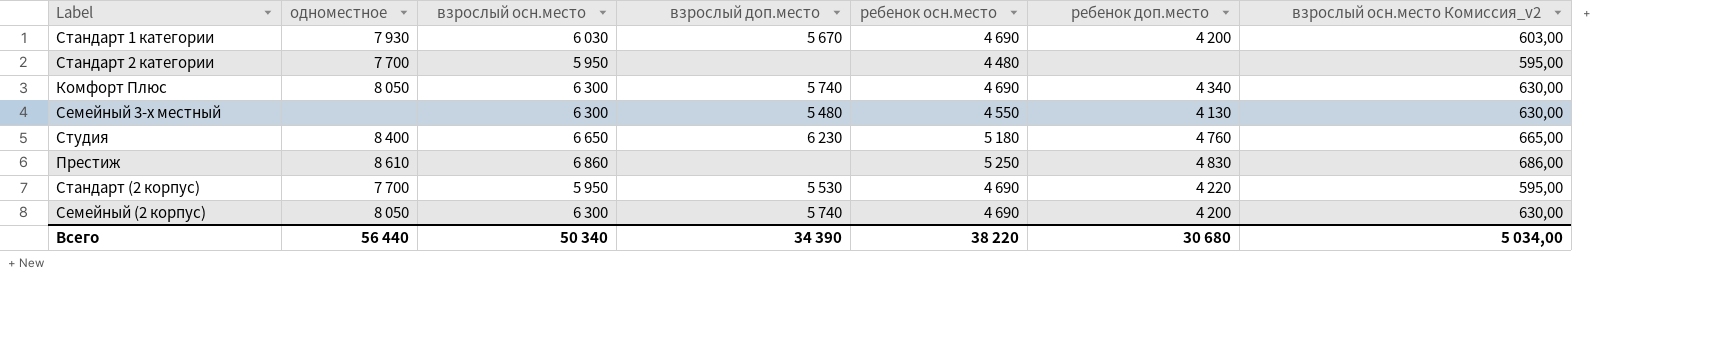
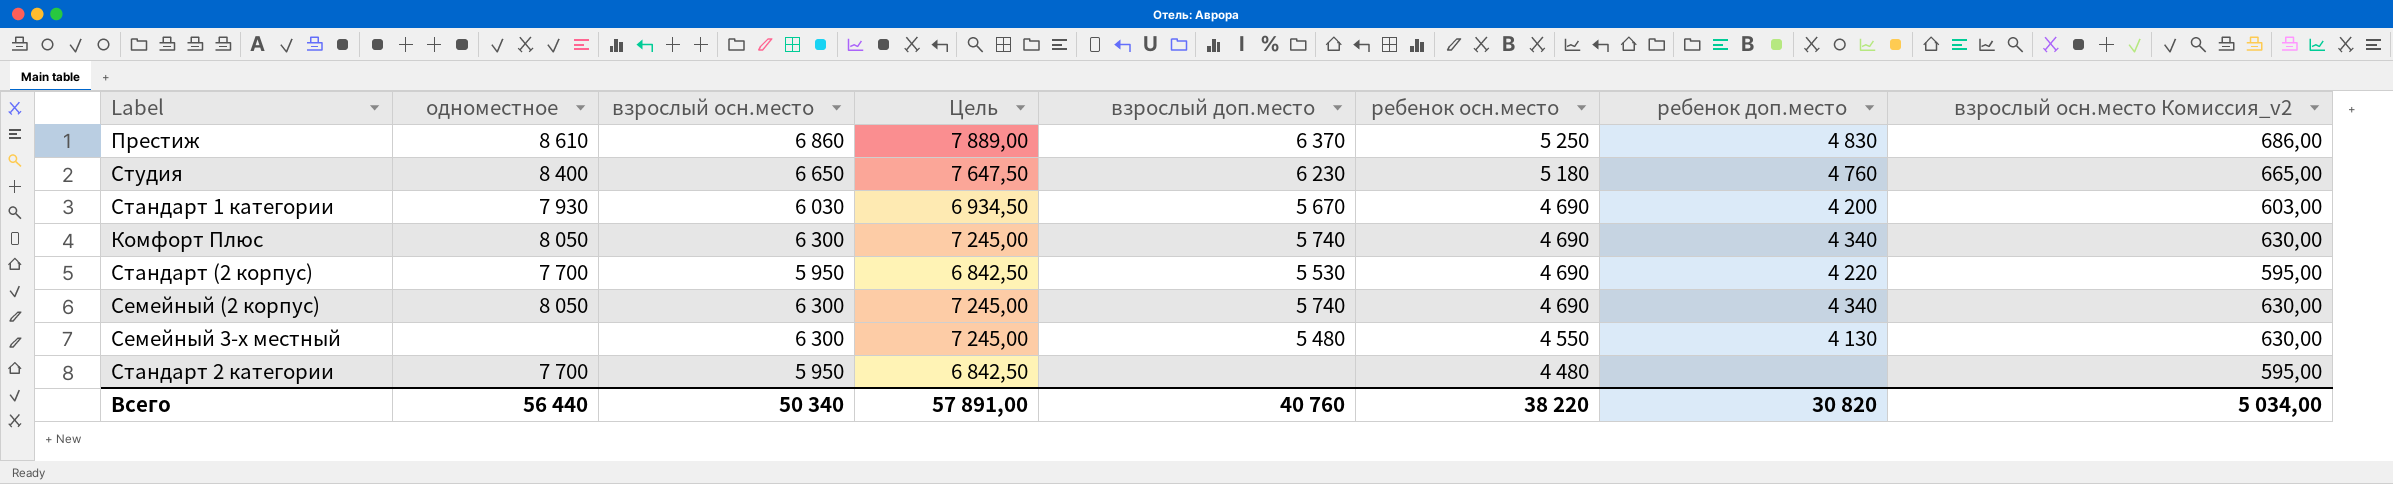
row order: none -> ребенок осн.место descending
column Цель | formula: none -> [взрослый осн.место] * 1,15
Престиж | взрослый доп.место: none -> 6 370
Семейный (2 корпус) | ребенок доп.место: 4 200 -> 4 340
Всего | взрослый доп.место: 34 390 -> 40 760
Всего | ребенок доп.место: 30 680 -> 30 820

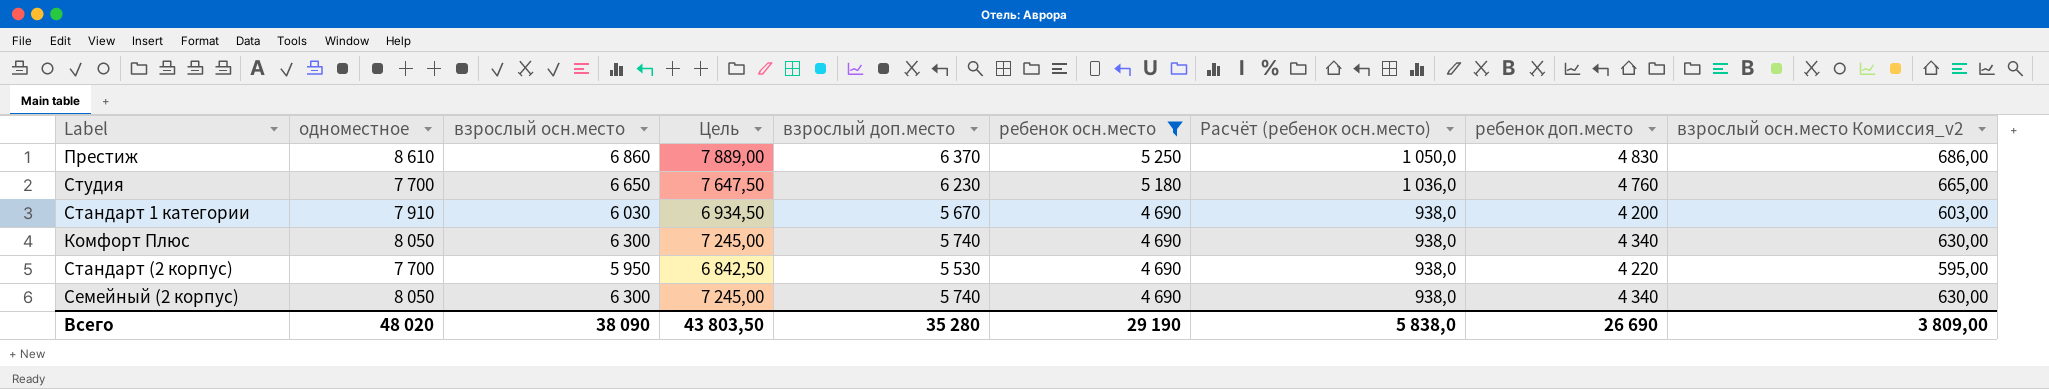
filter: none -> ребенок осн.место >= 4 690
column Расчёт (ребенок осн.место) | formula: none -> [ребенок осн.место] * 0,2
Студия | одноместное: 8 400 -> 7 700
Стандарт 1 категории | одноместное: 7 930 -> 7 910
Всего | одноместное: 56 440 -> 48 020
Всего | взрослый осн.место: 50 340 -> 38 090
Всего | Цель: 57 891,00 -> 43 803,50
Всего | взрослый доп.место: 40 760 -> 35 280
Всего | ребенок осн.место: 38 220 -> 29 190
Всего | ребенок доп.место: 30 820 -> 26 690
Всего | взрослый осн.место Комиссия_v2: 5 034,00 -> 3 809,00

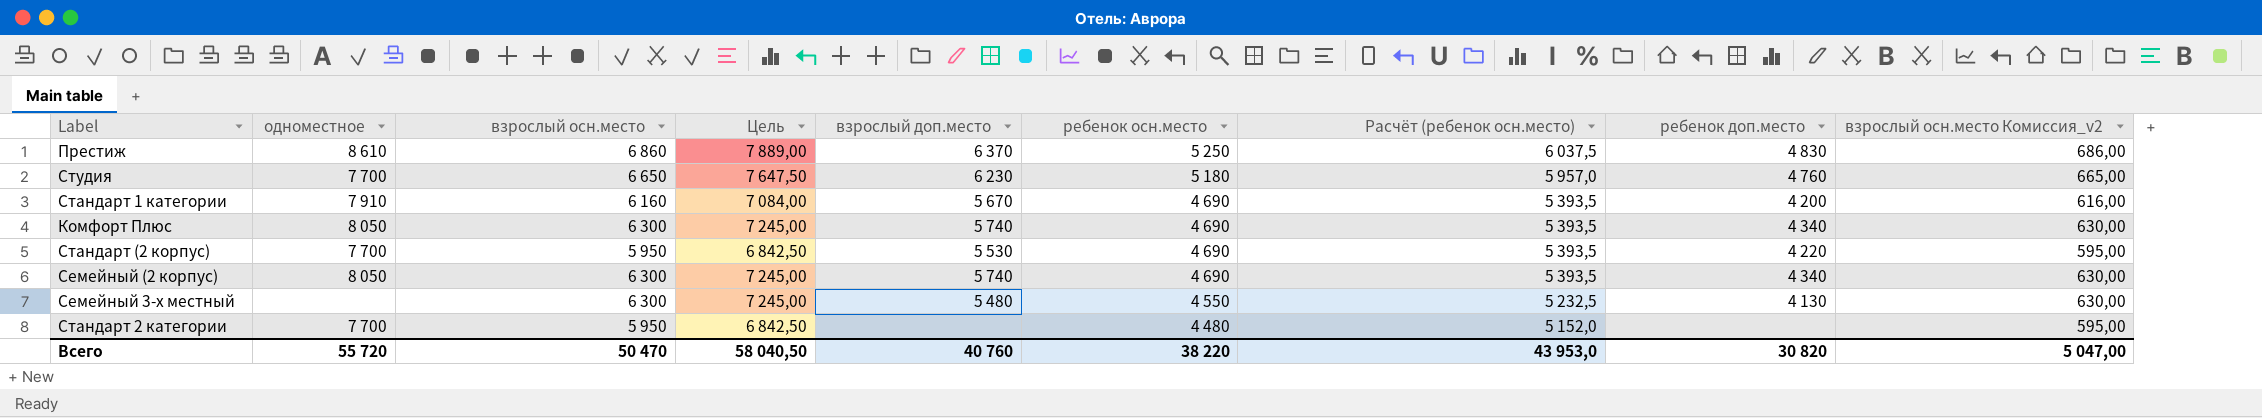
filter: ребенок осн.место >= 4 690 -> none
column Расчёт (ребенок осн.место) | formula: [ребенок осн.место] * 0,2 -> [ребенок осн.место] * 1,15
Стандарт 1 категории | взрослый осн.место: 6 030 -> 6 160
Стандарт 1 категории | Цель: 6 934,50 -> 7 084,00
Стандарт 1 категории | взрослый осн.место Комиссия_v2: 603,00 -> 616,00
Всего | одноместное: 48 020 -> 55 720
Всего | взрослый осн.место: 38 090 -> 50 470
Всего | Цель: 43 803,50 -> 58 040,50
Всего | взрослый доп.место: 35 280 -> 40 760
Всего | ребенок осн.место: 29 190 -> 38 220
Всего | Расчёт (ребенок осн.место): 5 838,0 -> 43 953,0
Всего | ребенок доп.место: 26 690 -> 30 820
Всего | взрослый осн.место Комиссия_v2: 3 809,00 -> 5 047,00

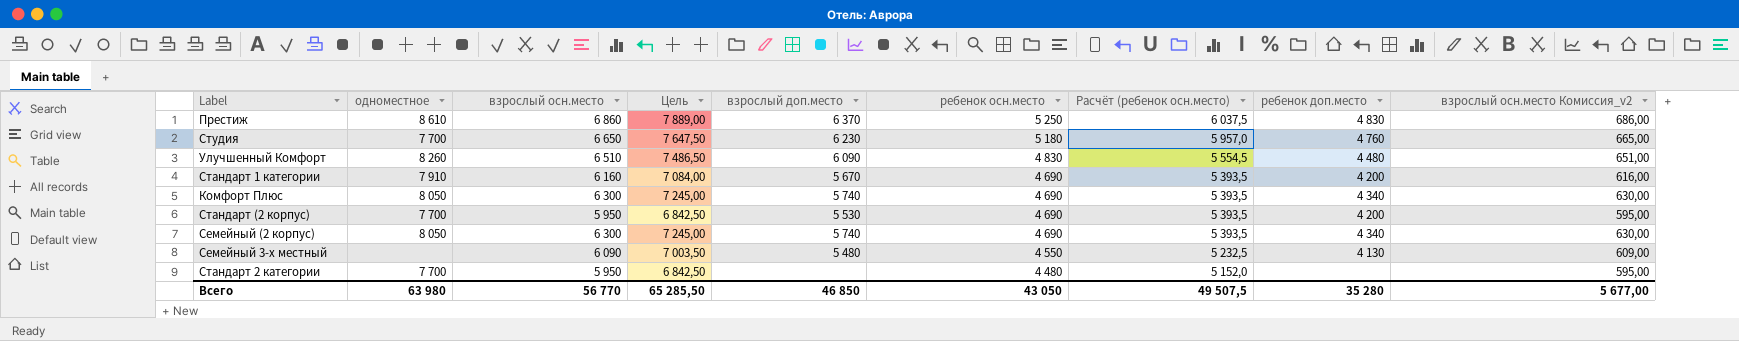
row Улучшенный Комфорт: none -> 8 260 | 6 510 | 7 486,50 | 6 090 | 4 830 | 5 554,5 | 4 480 | 651,00
Стандарт (2 корпус) | ребенок доп.место: 4 220 -> 4 200
Семейный 3-х местный | взрослый осн.место: 6 300 -> 6 090
Семейный 3-х местный | Цель: 7 245,00 -> 7 003,50
Семейный 3-х местный | взрослый осн.место Комиссия_v2: 630,00 -> 609,00
Всего | одноместное: 55 720 -> 63 980
Всего | взрослый осн.место: 50 470 -> 56 770
Всего | Цель: 58 040,50 -> 65 285,50
Всего | взрослый доп.место: 40 760 -> 46 850
Всего | ребенок осн.место: 38 220 -> 43 050
Всего | Расчёт (ребенок осн.место): 43 953,0 -> 49 507,5
Всего | ребенок доп.место: 30 820 -> 35 280
Всего | взрослый осн.место Комиссия_v2: 5 047,00 -> 5 677,00

